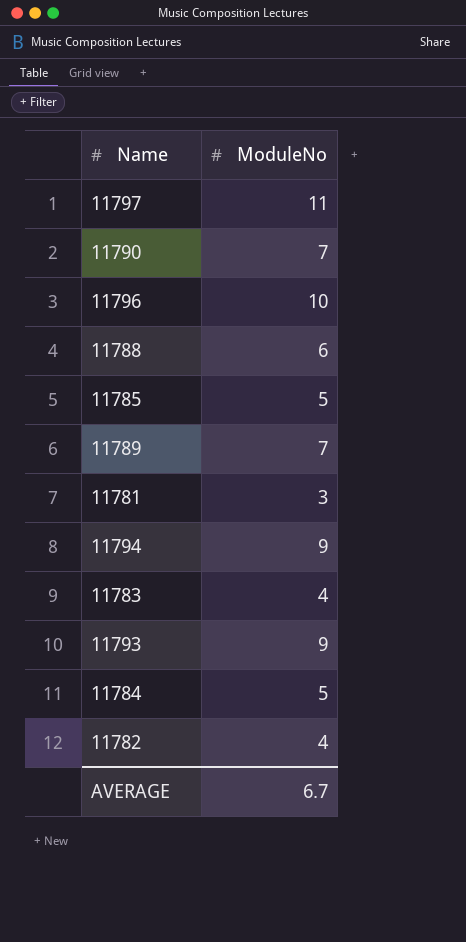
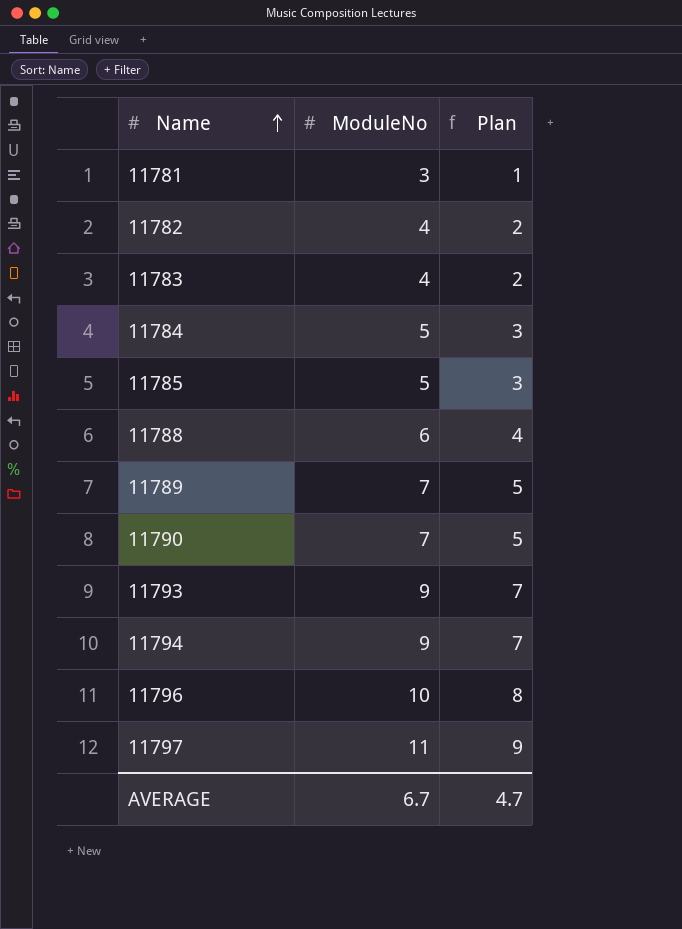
row order: none -> Name ascending
column Plan | formula: none -> [ModuleNo] - 2

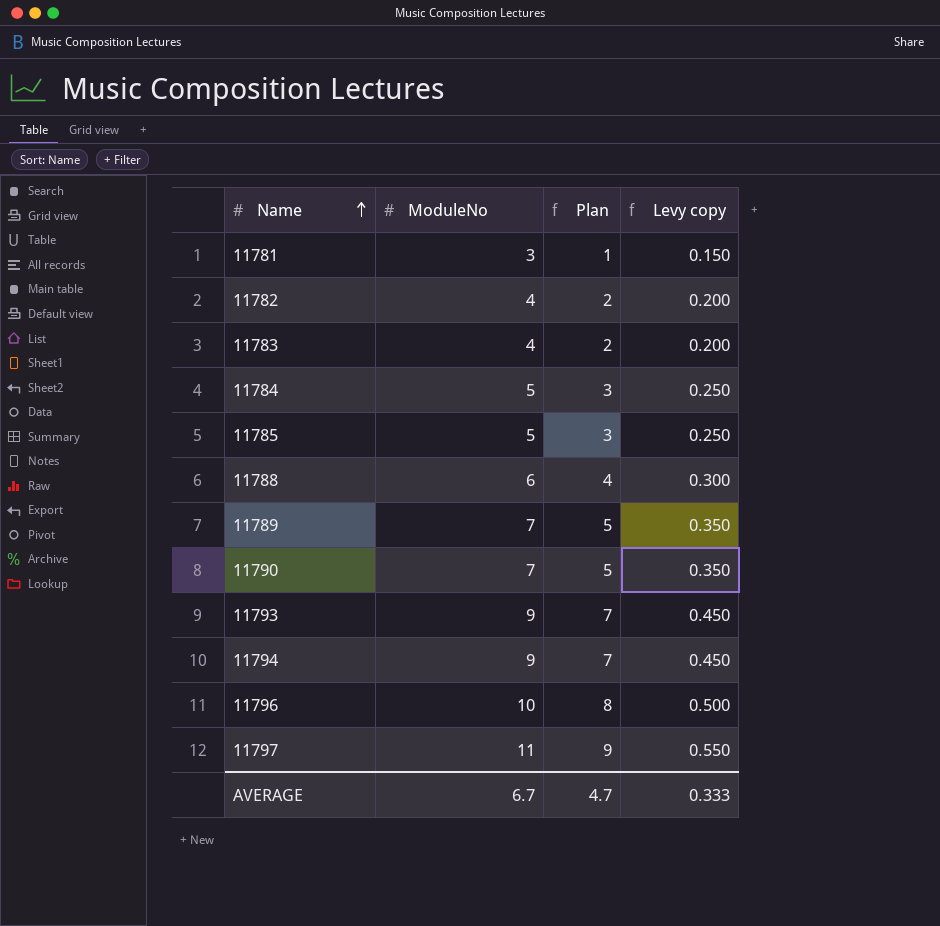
column Levy copy | formula: none -> [ModuleNo] * 0.05

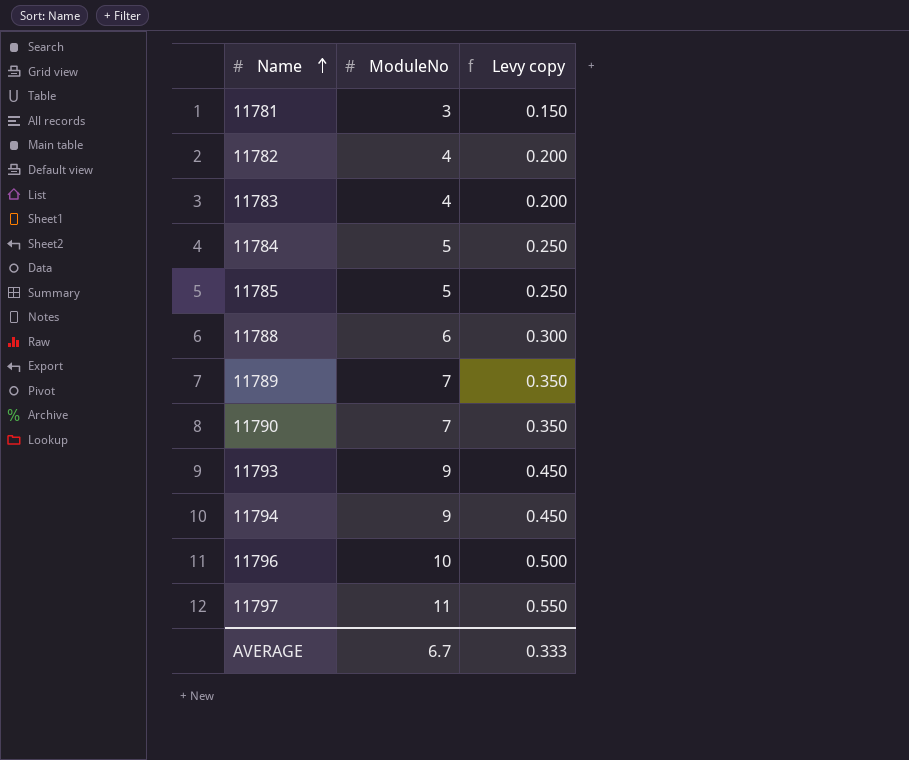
column Plan | formula: [ModuleNo] - 2 -> none

